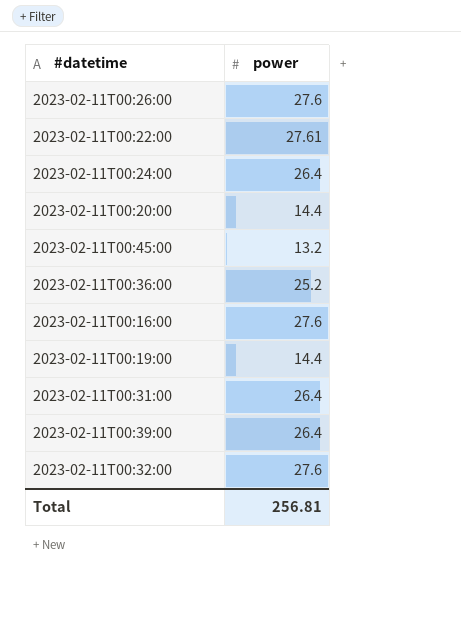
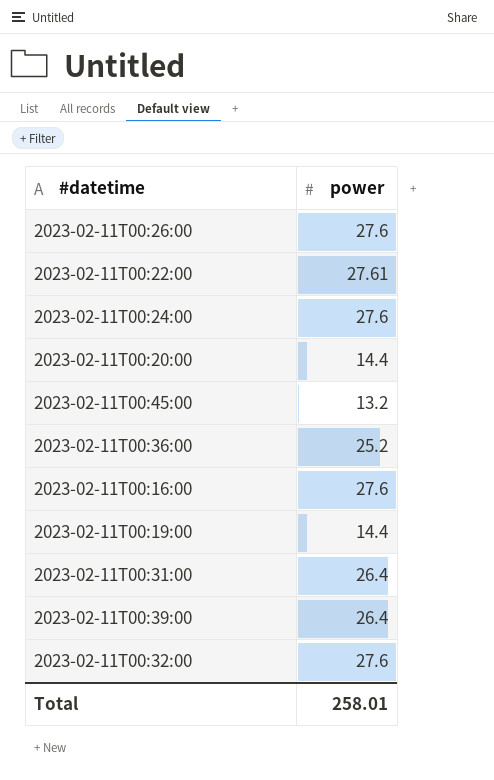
2023-02-11T00:24:00 | power: 26.4 -> 27.6
Total | power: 256.81 -> 258.01

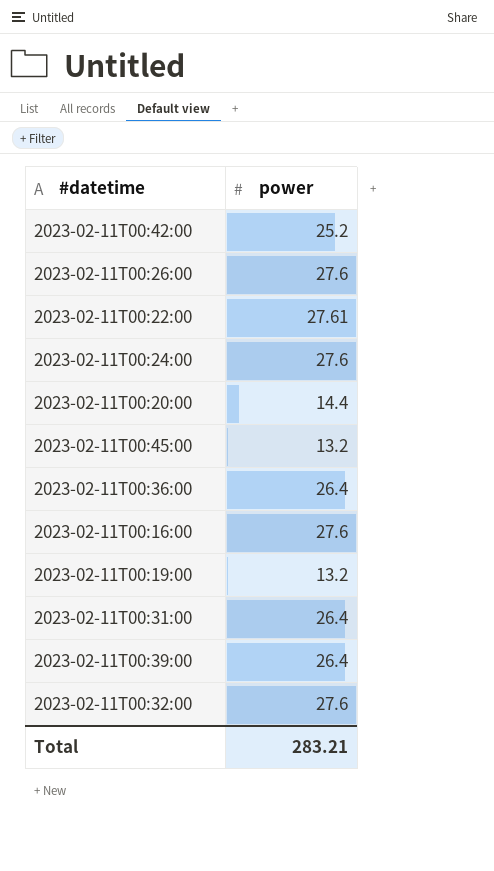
row 2023-02-11T00:42:00: none -> 25.2
2023-02-11T00:36:00 | power: 25.2 -> 26.4
2023-02-11T00:19:00 | power: 14.4 -> 13.2
Total | power: 258.01 -> 283.21

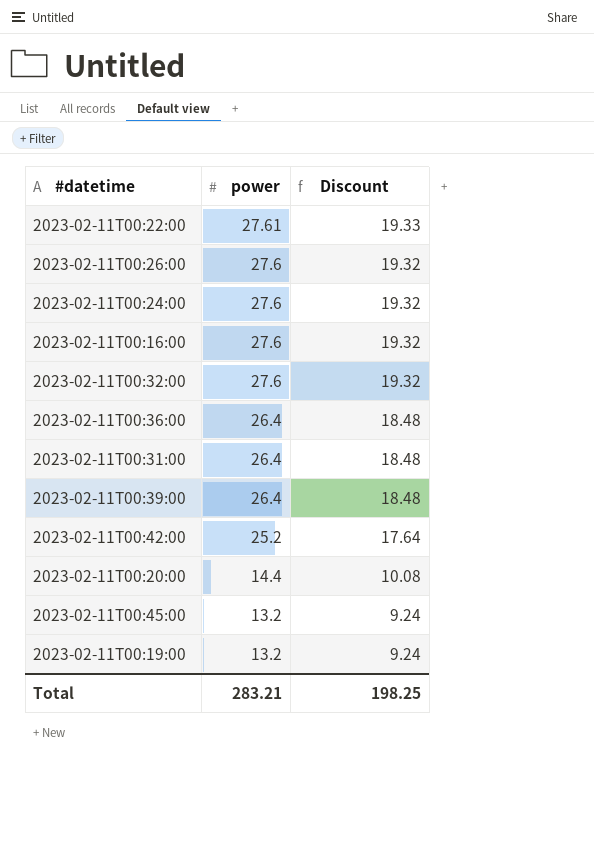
row order: none -> power descending
column Discount | formula: none -> [power] * 0.7

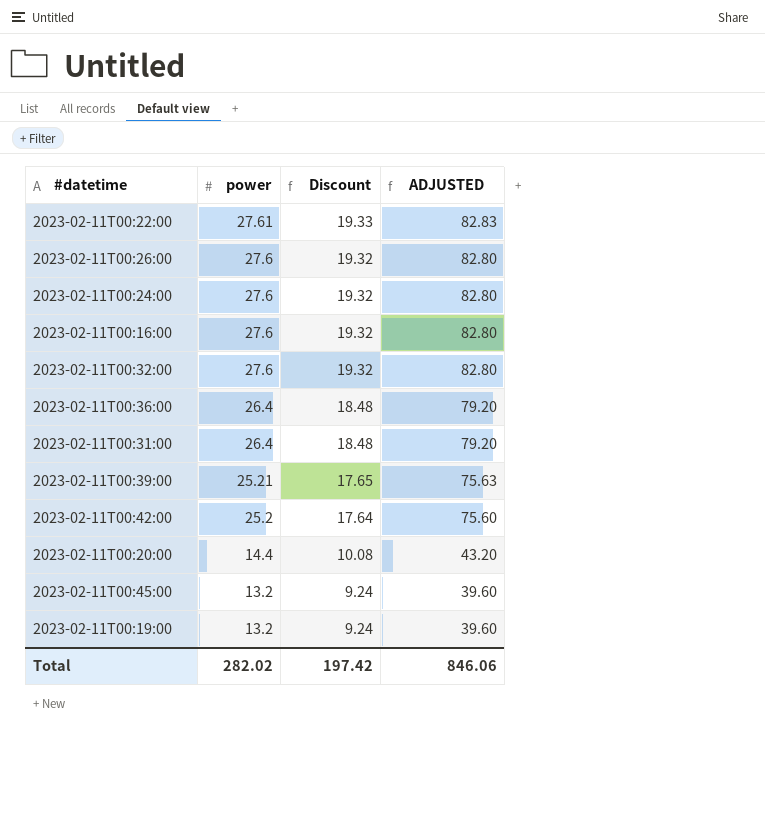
column ADJUSTED | formula: none -> [power] * 3
2023-02-11T00:39:00 | power: 26.4 -> 25.21
2023-02-11T00:39:00 | Discount: 18.48 -> 17.65
Total | power: 283.21 -> 282.02
Total | Discount: 198.25 -> 197.42

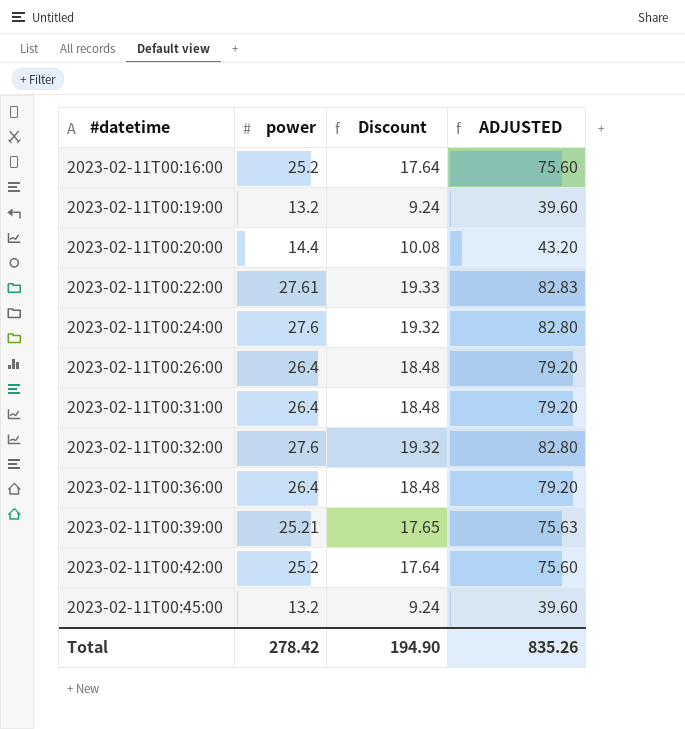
row order: power descending -> #datetime ascending
2023-02-11T00:16:00 | power: 27.6 -> 25.2
2023-02-11T00:16:00 | Discount: 19.32 -> 17.64
2023-02-11T00:16:00 | ADJUSTED: 82.80 -> 75.60
2023-02-11T00:26:00 | power: 27.6 -> 26.4
2023-02-11T00:26:00 | Discount: 19.32 -> 18.48
2023-02-11T00:26:00 | ADJUSTED: 82.80 -> 79.20
Total | power: 282.02 -> 278.42
Total | Discount: 197.42 -> 194.90
Total | ADJUSTED: 846.06 -> 835.26

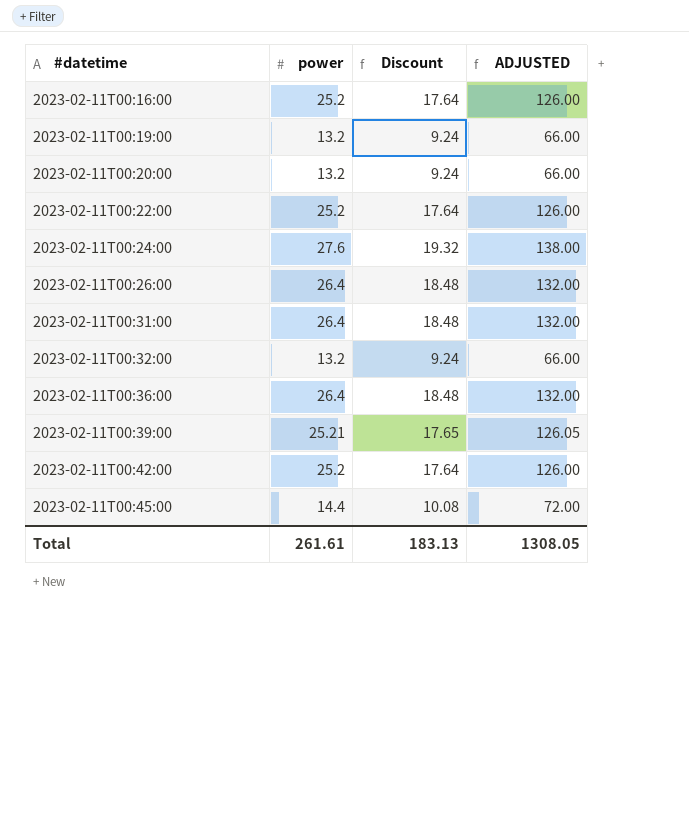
column ADJUSTED | formula: [power] * 3 -> [power] * 5
2023-02-11T00:20:00 | power: 14.4 -> 13.2
2023-02-11T00:20:00 | Discount: 10.08 -> 9.24
2023-02-11T00:22:00 | power: 27.61 -> 25.2
2023-02-11T00:22:00 | Discount: 19.33 -> 17.64
2023-02-11T00:32:00 | power: 27.6 -> 13.2
2023-02-11T00:32:00 | Discount: 19.32 -> 9.24
2023-02-11T00:45:00 | power: 13.2 -> 14.4
2023-02-11T00:45:00 | Discount: 9.24 -> 10.08
Total | power: 278.42 -> 261.61
Total | Discount: 194.90 -> 183.13
Total | ADJUSTED: 835.26 -> 1308.05

